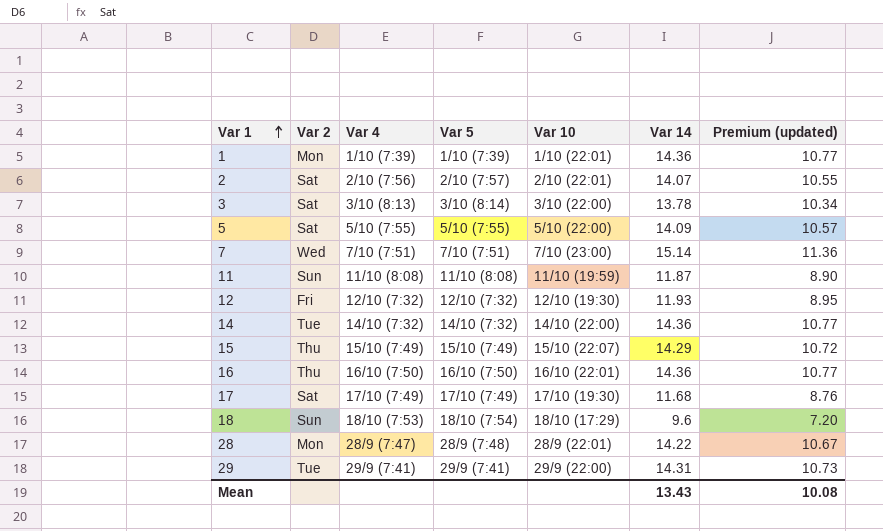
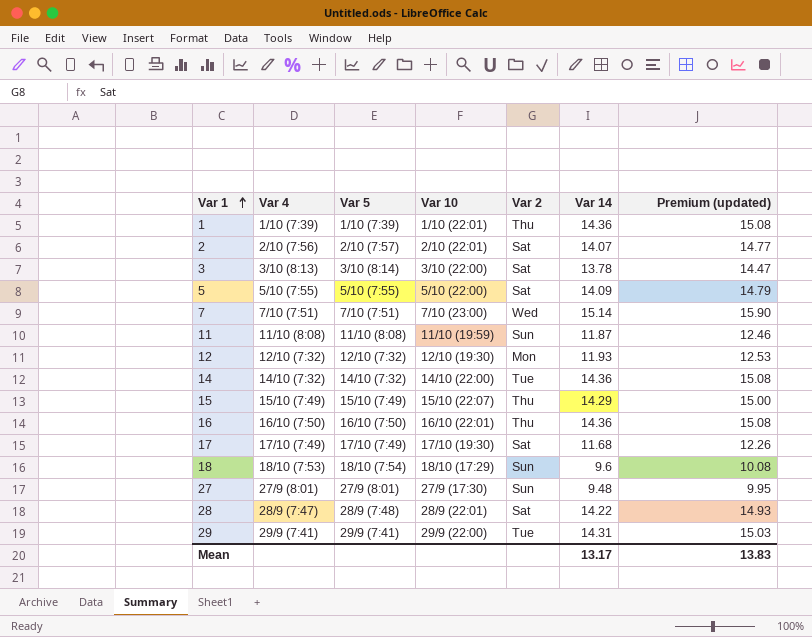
column Var 2 | position: 2 -> 5
column Premium (updated) | formula: [Var 14] * 0.75 -> [Var 14] * 1.05
1 | Var 2: Mon -> Thu
12 | Var 2: Fri -> Mon
row 27: none -> 27/9 (8:01) | 27/9 (8:01) | 27/9 (17:30) | Sun | 9.48 | 9.95
28 | Var 2: Mon -> Sat
Mean | Var 14: 13.43 -> 13.17
Mean | Premium (updated): 10.08 -> 13.83

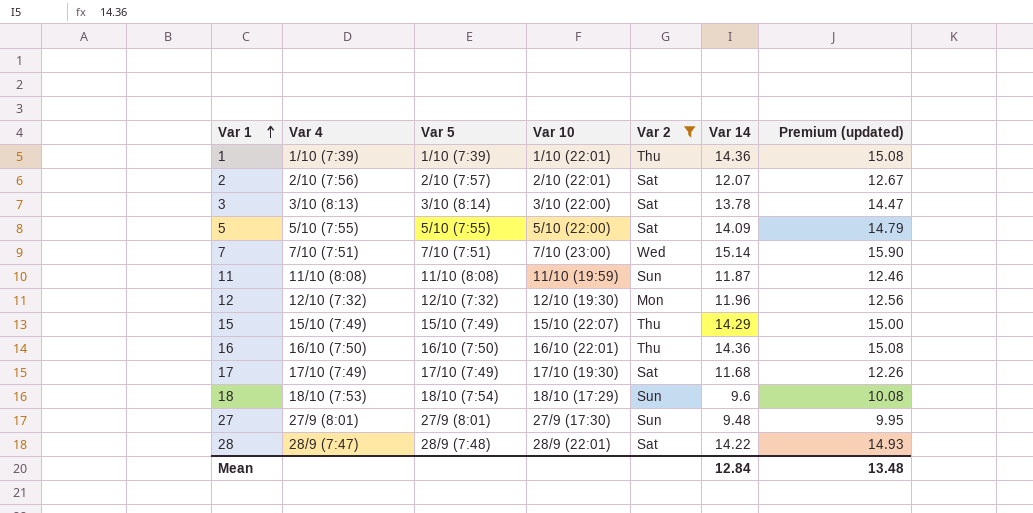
filter: none -> Var 2 != Tue
2 | Var 14: 14.07 -> 12.07
2 | Premium (updated): 14.77 -> 12.67
12 | Var 14: 11.93 -> 11.96
12 | Premium (updated): 12.53 -> 12.56
Mean | Var 14: 13.17 -> 12.84
Mean | Premium (updated): 13.83 -> 13.48

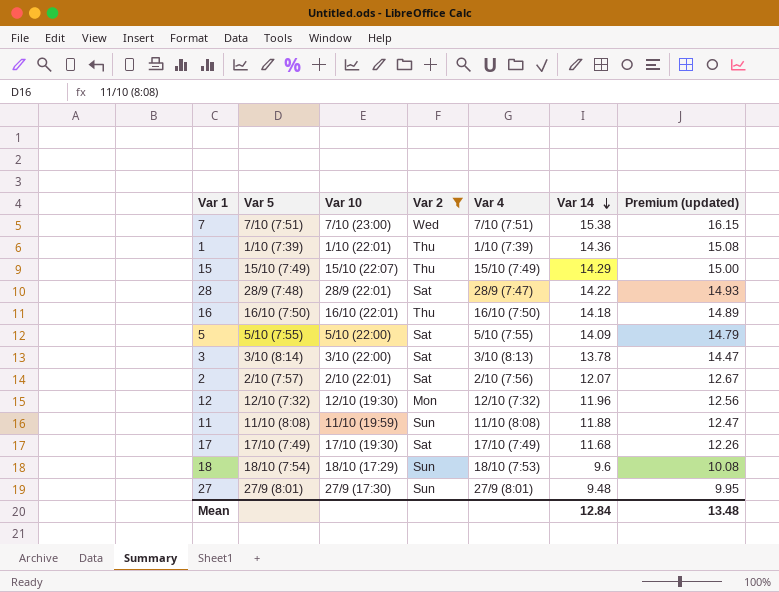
row order: Var 1 ascending -> Var 14 descending
column Var 4 | position: 2 -> 5
7 | Var 14: 15.14 -> 15.38
7 | Premium (updated): 15.90 -> 16.15
16 | Var 14: 14.36 -> 14.18
16 | Premium (updated): 15.08 -> 14.89
11 | Var 14: 11.87 -> 11.88
11 | Premium (updated): 12.46 -> 12.47

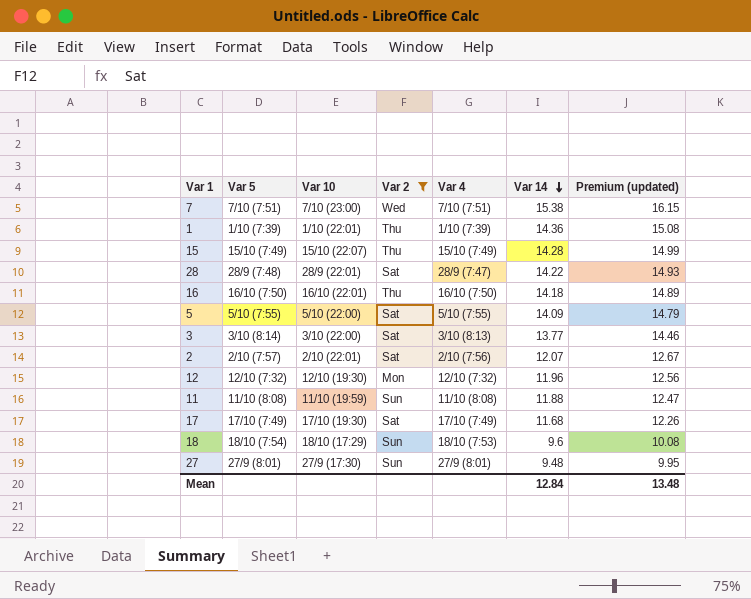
15 | Var 14: 14.29 -> 14.28
15 | Premium (updated): 15.00 -> 14.99
3 | Var 14: 13.78 -> 13.77
3 | Premium (updated): 14.47 -> 14.46

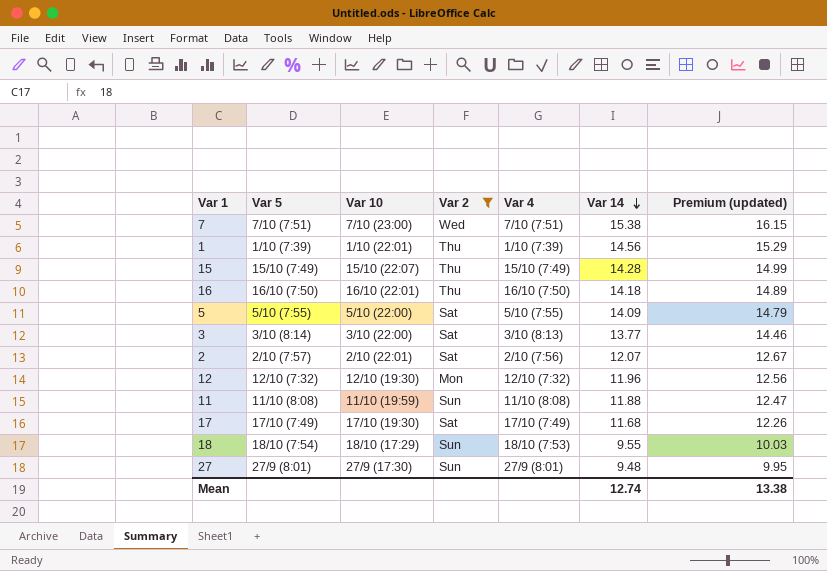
row 28: 28/9 (7:48) | 28/9 (22:01) | Sat | 28/9 (7:47) | 14.22 | 14.93 -> none
1 | Var 14: 14.36 -> 14.56
1 | Premium (updated): 15.08 -> 15.29
18 | Var 14: 9.6 -> 9.55
18 | Premium (updated): 10.08 -> 10.03
Mean | Var 14: 12.84 -> 12.74
Mean | Premium (updated): 13.48 -> 13.38

